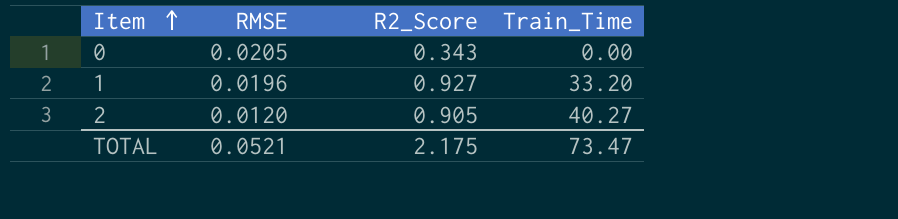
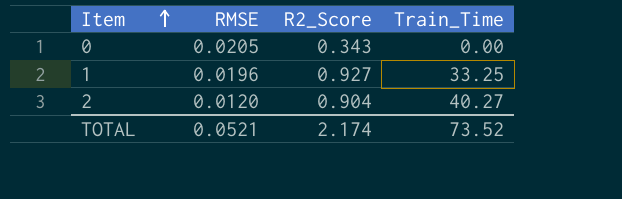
1 | Train_Time: 33.20 -> 33.25
2 | R2_Score: 0.905 -> 0.904
TOTAL | R2_Score: 2.175 -> 2.174
TOTAL | Train_Time: 73.47 -> 73.52

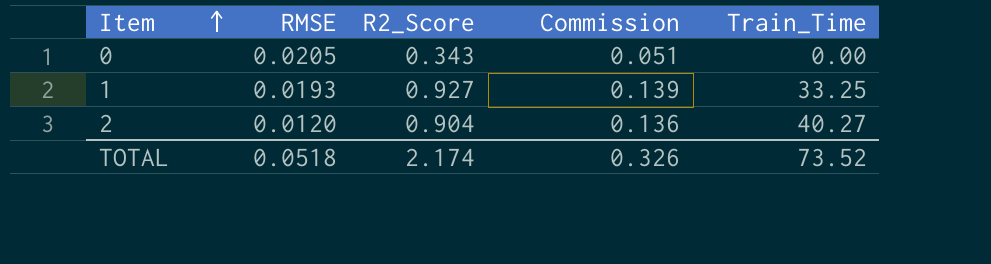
column Commission | formula: none -> [R2_Score] * 0.15
1 | RMSE: 0.0196 -> 0.0193
TOTAL | RMSE: 0.0521 -> 0.0518

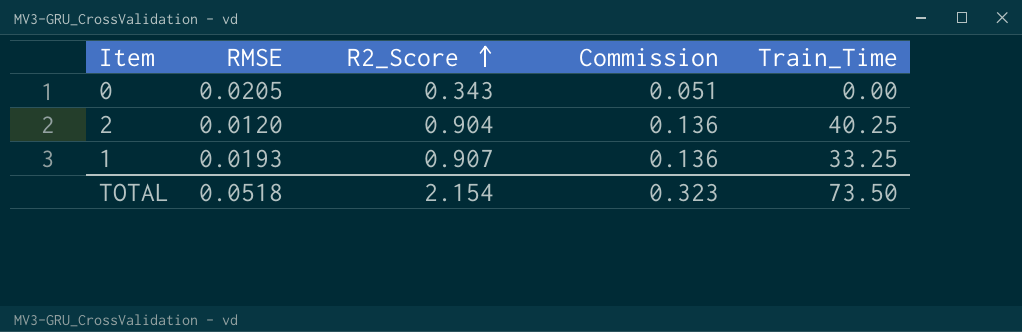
row order: Item ascending -> R2_Score ascending
2 | Train_Time: 40.27 -> 40.25
1 | R2_Score: 0.927 -> 0.907
1 | Commission: 0.139 -> 0.136
TOTAL | R2_Score: 2.174 -> 2.154
TOTAL | Commission: 0.326 -> 0.323
TOTAL | Train_Time: 73.52 -> 73.50

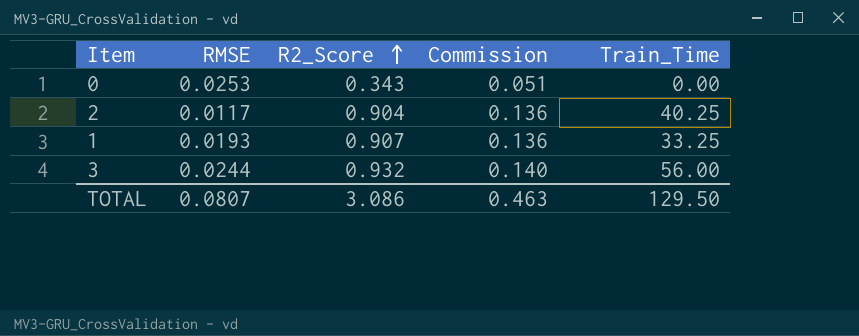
0 | RMSE: 0.0205 -> 0.0253
2 | RMSE: 0.0120 -> 0.0117
row 3: none -> 0.0244 | 0.932 | 0.140 | 56.00
TOTAL | RMSE: 0.0518 -> 0.0807
TOTAL | R2_Score: 2.154 -> 3.086
TOTAL | Commission: 0.323 -> 0.463
TOTAL | Train_Time: 73.50 -> 129.50

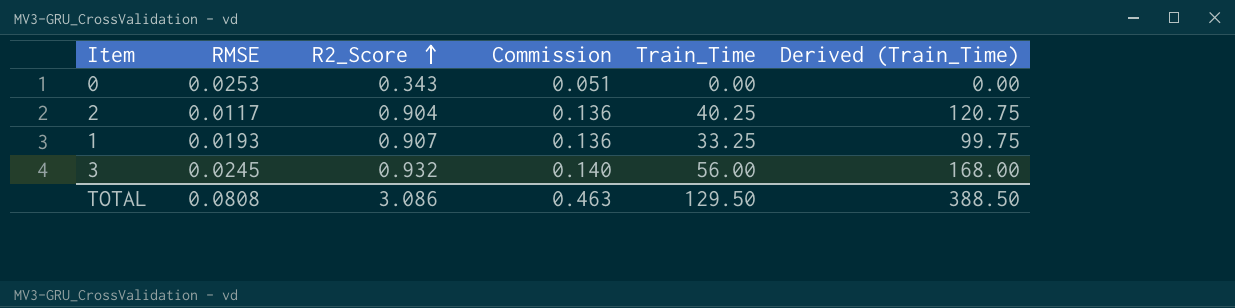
column Derived (Train_Time) | formula: none -> [Train_Time] * 3
3 | RMSE: 0.0244 -> 0.0245
TOTAL | RMSE: 0.0807 -> 0.0808

